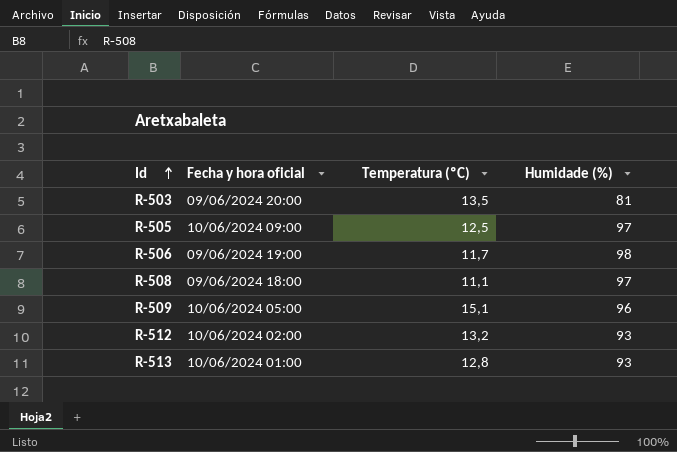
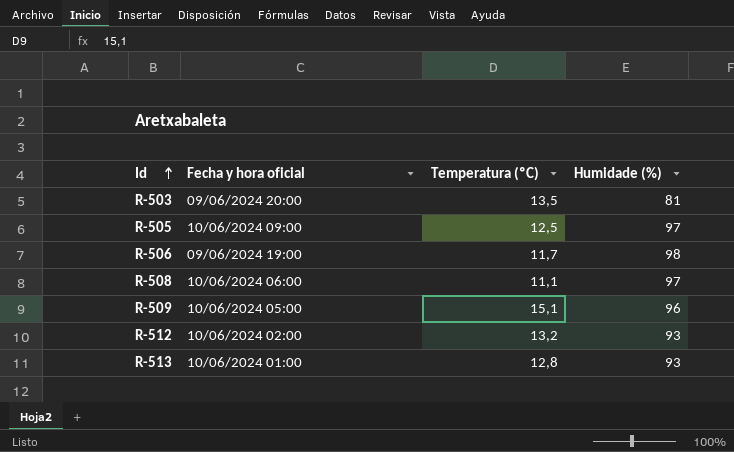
R-508 | Fecha y hora oficial: 09/06/2024 18:00 -> 10/06/2024 06:00

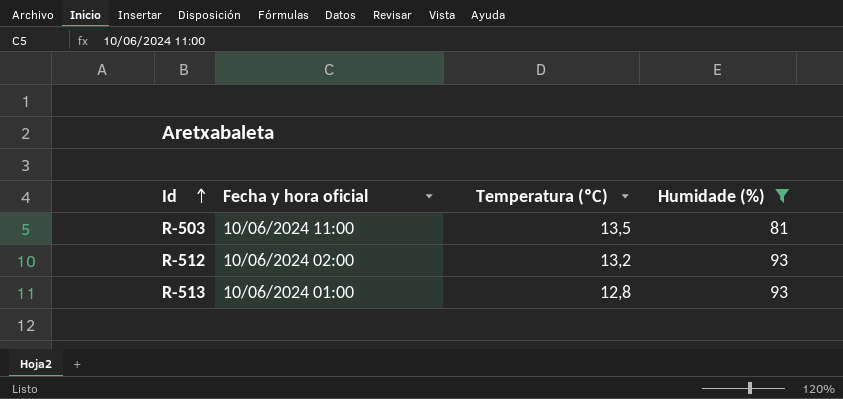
filter: none -> Humidade (%) <= 93
R-503 | Fecha y hora oficial: 09/06/2024 20:00 -> 10/06/2024 11:00

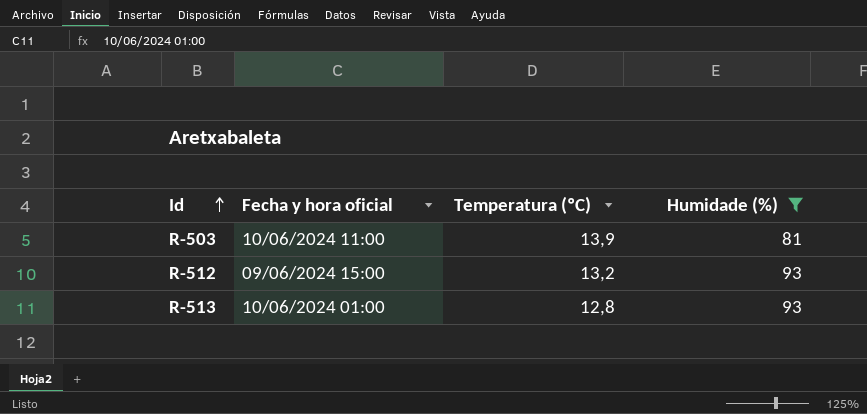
R-503 | Temperatura (ºC): 13,5 -> 13,9
R-512 | Fecha y hora oficial: 10/06/2024 02:00 -> 09/06/2024 15:00

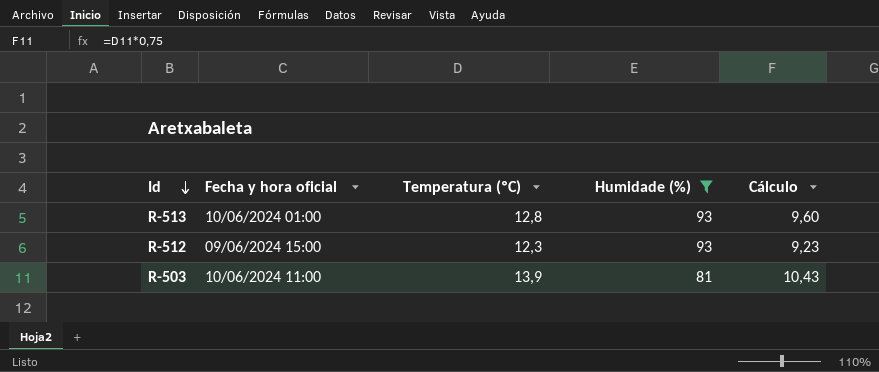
row order: Id ascending -> Id descending
column Cálculo | formula: none -> [Temperatura (ºC)] * 0,75
R-512 | Temperatura (ºC): 13,2 -> 12,3

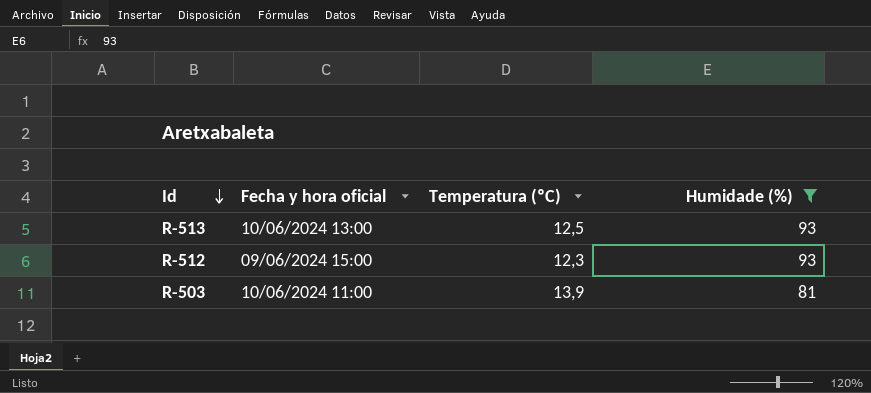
column Cálculo | formula: [Temperatura (ºC)] * 0,75 -> none
R-513 | Fecha y hora oficial: 10/06/2024 01:00 -> 10/06/2024 13:00
R-513 | Temperatura (ºC): 12,8 -> 12,5

